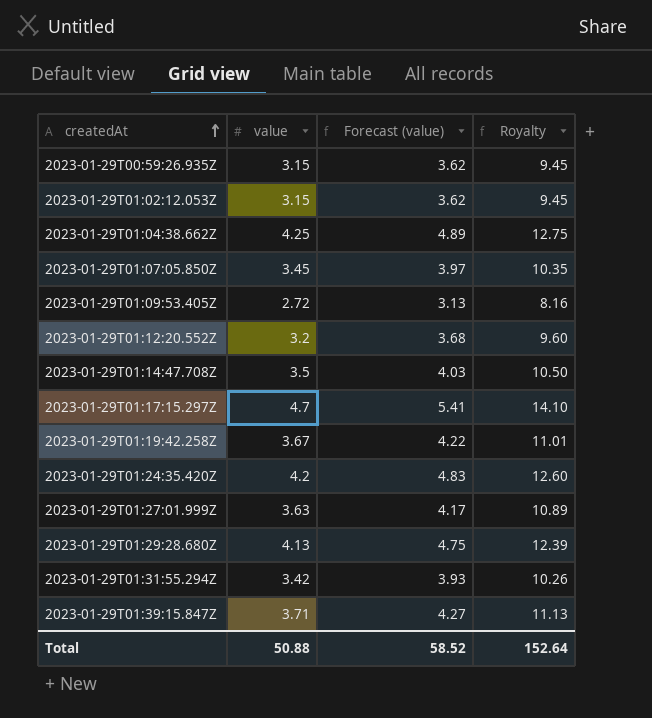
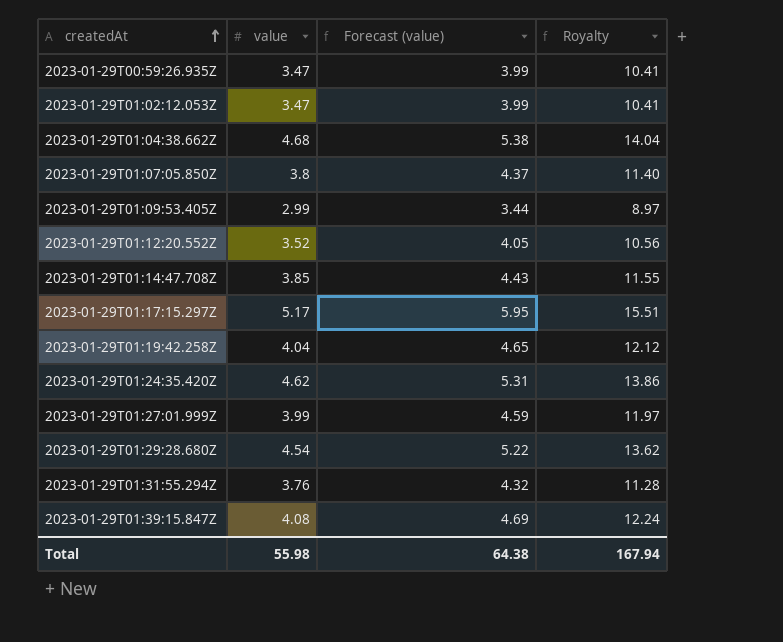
2023-01-29T00:59:26.935Z | value: 3.15 -> 3.47
2023-01-29T00:59:26.935Z | Forecast (value): 3.62 -> 3.99
2023-01-29T00:59:26.935Z | Royalty: 9.45 -> 10.41
2023-01-29T01:02:12.053Z | value: 3.15 -> 3.47
2023-01-29T01:02:12.053Z | Forecast (value): 3.62 -> 3.99
2023-01-29T01:02:12.053Z | Royalty: 9.45 -> 10.41
2023-01-29T01:04:38.662Z | value: 4.25 -> 4.68
2023-01-29T01:04:38.662Z | Forecast (value): 4.89 -> 5.38
2023-01-29T01:04:38.662Z | Royalty: 12.75 -> 14.04
2023-01-29T01:07:05.850Z | value: 3.45 -> 3.8
2023-01-29T01:07:05.850Z | Forecast (value): 3.97 -> 4.37
2023-01-29T01:07:05.850Z | Royalty: 10.35 -> 11.40
2023-01-29T01:09:53.405Z | value: 2.72 -> 2.99
2023-01-29T01:09:53.405Z | Forecast (value): 3.13 -> 3.44
2023-01-29T01:09:53.405Z | Royalty: 8.16 -> 8.97
2023-01-29T01:12:20.552Z | value: 3.2 -> 3.52
2023-01-29T01:12:20.552Z | Forecast (value): 3.68 -> 4.05
2023-01-29T01:12:20.552Z | Royalty: 9.60 -> 10.56
2023-01-29T01:14:47.708Z | value: 3.5 -> 3.85
2023-01-29T01:14:47.708Z | Forecast (value): 4.03 -> 4.43
2023-01-29T01:14:47.708Z | Royalty: 10.50 -> 11.55
2023-01-29T01:17:15.297Z | value: 4.7 -> 5.17
2023-01-29T01:17:15.297Z | Forecast (value): 5.41 -> 5.95
2023-01-29T01:17:15.297Z | Royalty: 14.10 -> 15.51
2023-01-29T01:19:42.258Z | value: 3.67 -> 4.04
2023-01-29T01:19:42.258Z | Forecast (value): 4.22 -> 4.65
2023-01-29T01:19:42.258Z | Royalty: 11.01 -> 12.12
2023-01-29T01:24:35.420Z | value: 4.2 -> 4.62
2023-01-29T01:24:35.420Z | Forecast (value): 4.83 -> 5.31
2023-01-29T01:24:35.420Z | Royalty: 12.60 -> 13.86
2023-01-29T01:27:01.999Z | value: 3.63 -> 3.99
2023-01-29T01:27:01.999Z | Forecast (value): 4.17 -> 4.59
2023-01-29T01:27:01.999Z | Royalty: 10.89 -> 11.97
2023-01-29T01:29:28.680Z | value: 4.13 -> 4.54
2023-01-29T01:29:28.680Z | Forecast (value): 4.75 -> 5.22
2023-01-29T01:29:28.680Z | Royalty: 12.39 -> 13.62
2023-01-29T01:31:55.294Z | value: 3.42 -> 3.76
2023-01-29T01:31:55.294Z | Forecast (value): 3.93 -> 4.32
2023-01-29T01:31:55.294Z | Royalty: 10.26 -> 11.28
2023-01-29T01:39:15.847Z | value: 3.71 -> 4.08
2023-01-29T01:39:15.847Z | Forecast (value): 4.27 -> 4.69
2023-01-29T01:39:15.847Z | Royalty: 11.13 -> 12.24
Total | value: 50.88 -> 55.98
Total | Forecast (value): 58.52 -> 64.38
Total | Royalty: 152.64 -> 167.94

